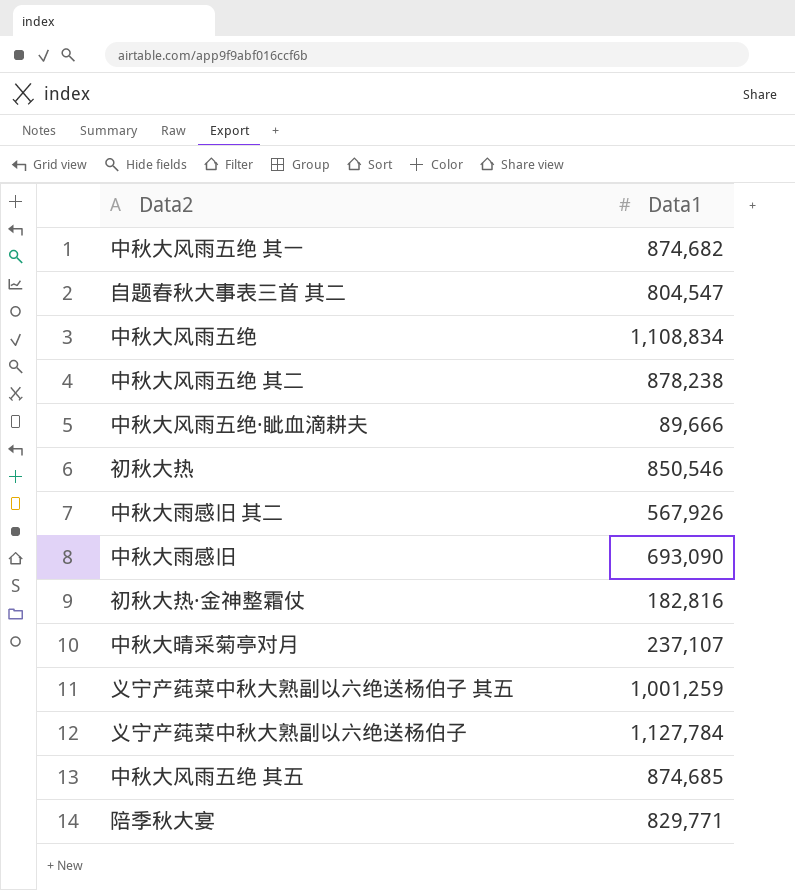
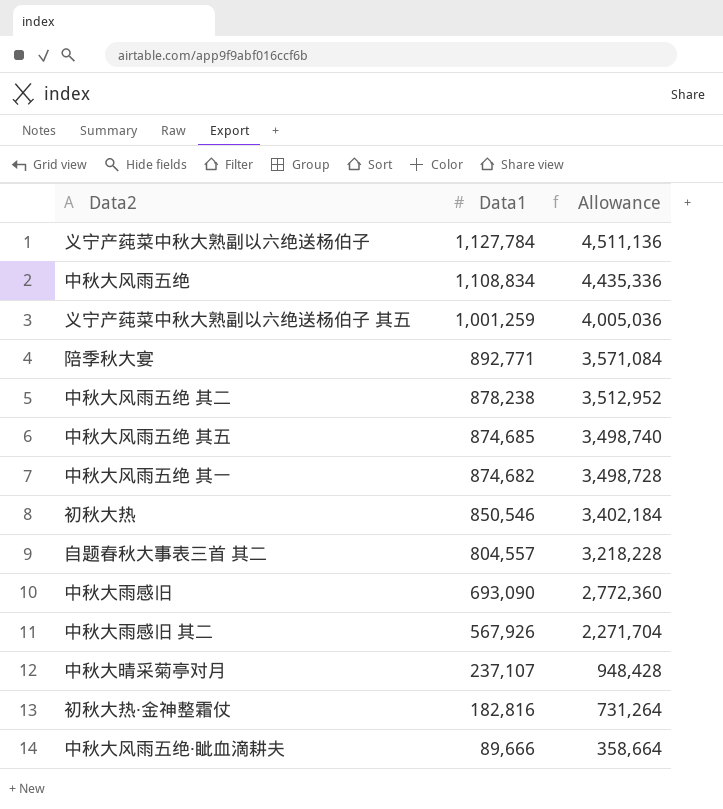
row order: none -> Data1 descending
column Allowance | formula: none -> [Data1] * 4
陪季秋大宴 | Data1: 829,771 -> 892,771
自题春秋大事表三首 其二 | Data1: 804,547 -> 804,557

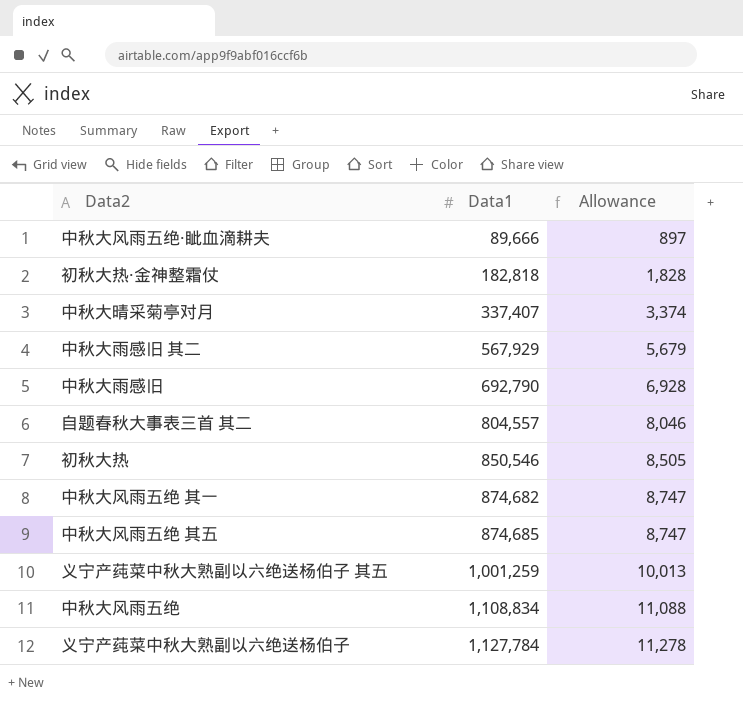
row order: Data1 descending -> Data1 ascending
column Allowance | formula: [Data1] * 4 -> [Data1] * 0.01
row 陪季秋大宴: 892,771 | 3,571,084 -> none
row 中秋大风雨五绝 其二: 878,238 | 3,512,952 -> none
初秋大热·金神整霜仗 | Data1: 182,816 -> 182,818
中秋大晴采菊亭对月 | Data1: 237,107 -> 337,407
中秋大雨感旧 其二 | Data1: 567,926 -> 567,929
中秋大雨感旧 | Data1: 693,090 -> 692,790

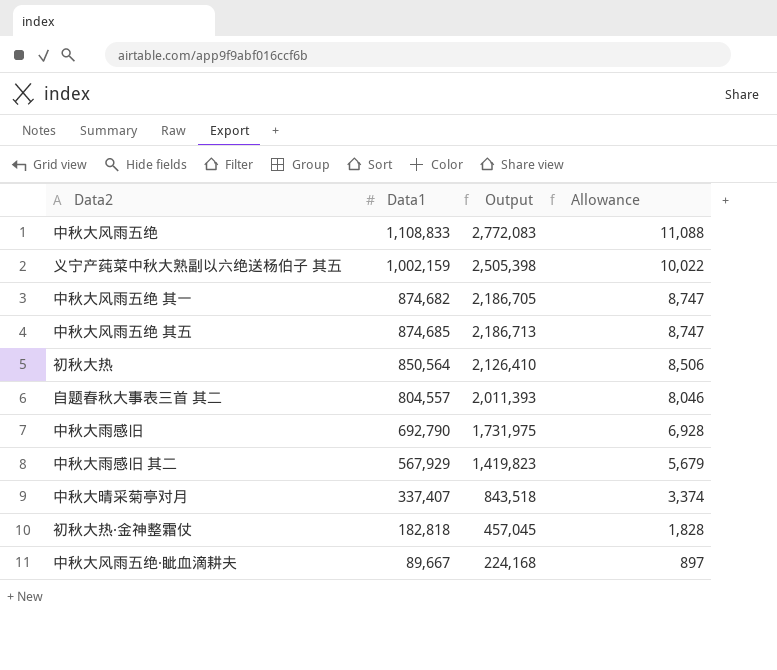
row order: Data1 ascending -> Allowance descending
column Output | formula: none -> [Data1] * 2.5
row 义宁产莼菜中秋大熟副以六绝送杨伯子: 1,127,784 | 11,278 -> none
中秋大风雨五绝 | Data1: 1,108,834 -> 1,108,833
义宁产莼菜中秋大熟副以六绝送杨伯子 其五 | Data1: 1,001,259 -> 1,002,159
义宁产莼菜中秋大熟副以六绝送杨伯子 其五 | Allowance: 10,013 -> 10,022
初秋大热 | Data1: 850,546 -> 850,564
初秋大热 | Allowance: 8,505 -> 8,506
中秋大风雨五绝·眦血滴耕夫 | Data1: 89,666 -> 89,667

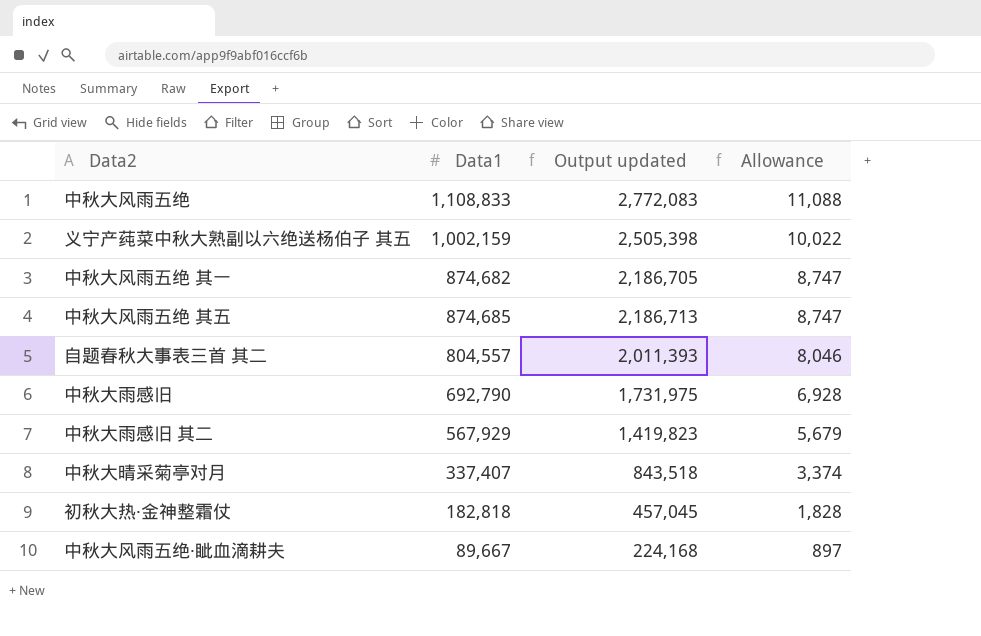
column name: Output -> Output updated
row 初秋大热: 850,564 | 2,126,410 | 8,506 -> none

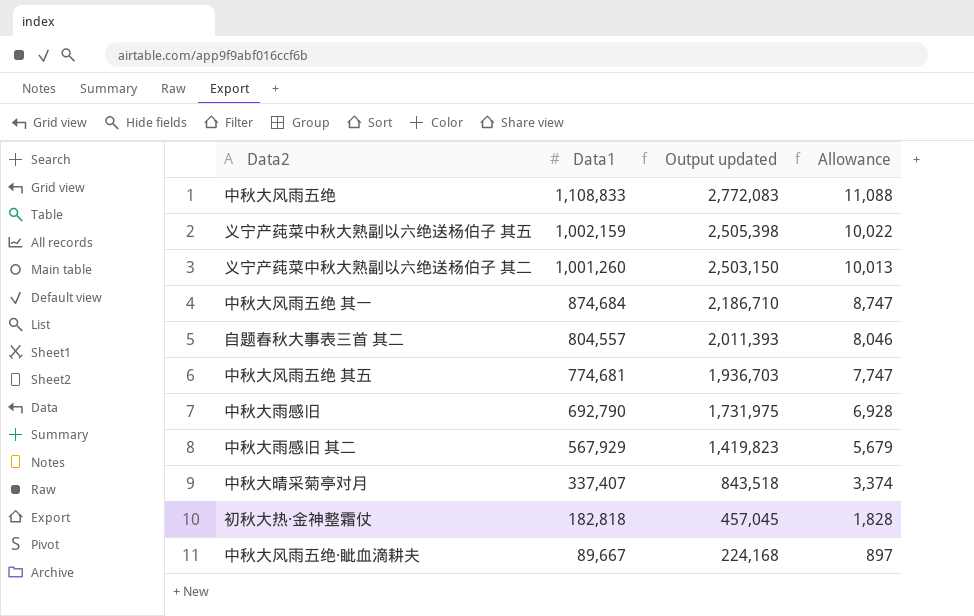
row order: Allowance descending -> Data1 descending
row 义宁产莼菜中秋大熟副以六绝送杨伯子 其二: none -> 1,001,260 | 2,503,150 | 10,013
中秋大风雨五绝 其一 | Data1: 874,682 -> 874,684
中秋大风雨五绝 其一 | Output updated: 2,186,705 -> 2,186,710
中秋大风雨五绝 其五 | Data1: 874,685 -> 774,681
中秋大风雨五绝 其五 | Output updated: 2,186,713 -> 1,936,703
中秋大风雨五绝 其五 | Allowance: 8,747 -> 7,747

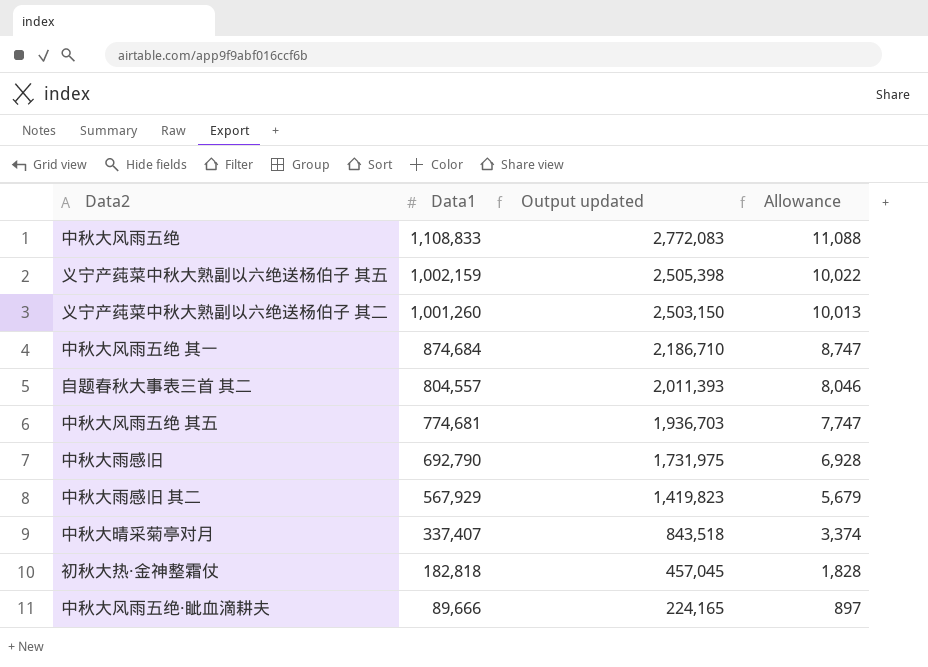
中秋大风雨五绝·眦血滴耕夫 | Data1: 89,667 -> 89,666
中秋大风雨五绝·眦血滴耕夫 | Output updated: 224,168 -> 224,165

